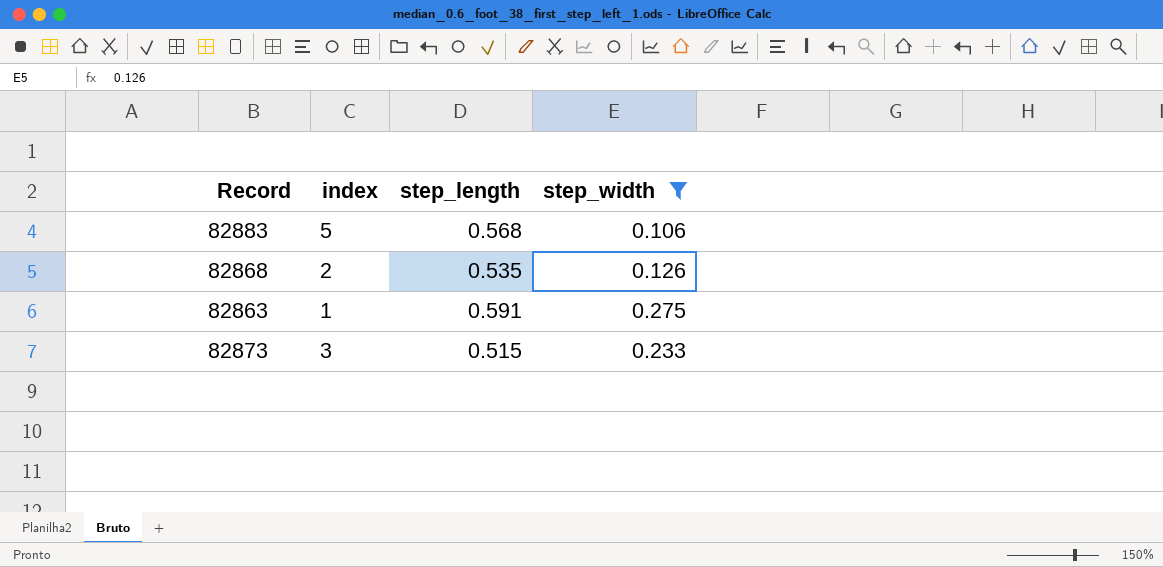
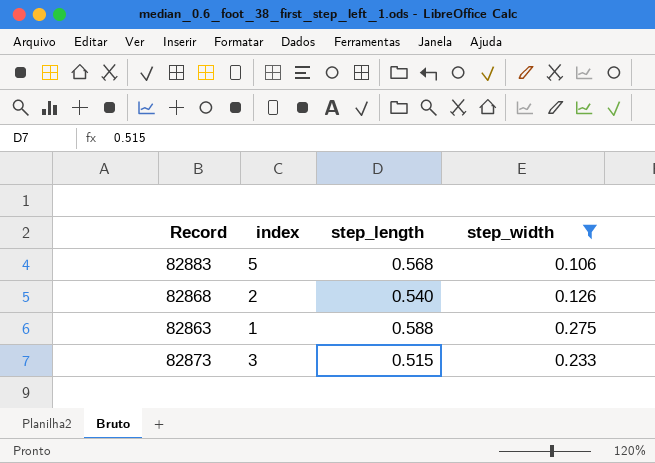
82868 | step_length: 0.535 -> 0.540
82863 | step_length: 0.591 -> 0.588

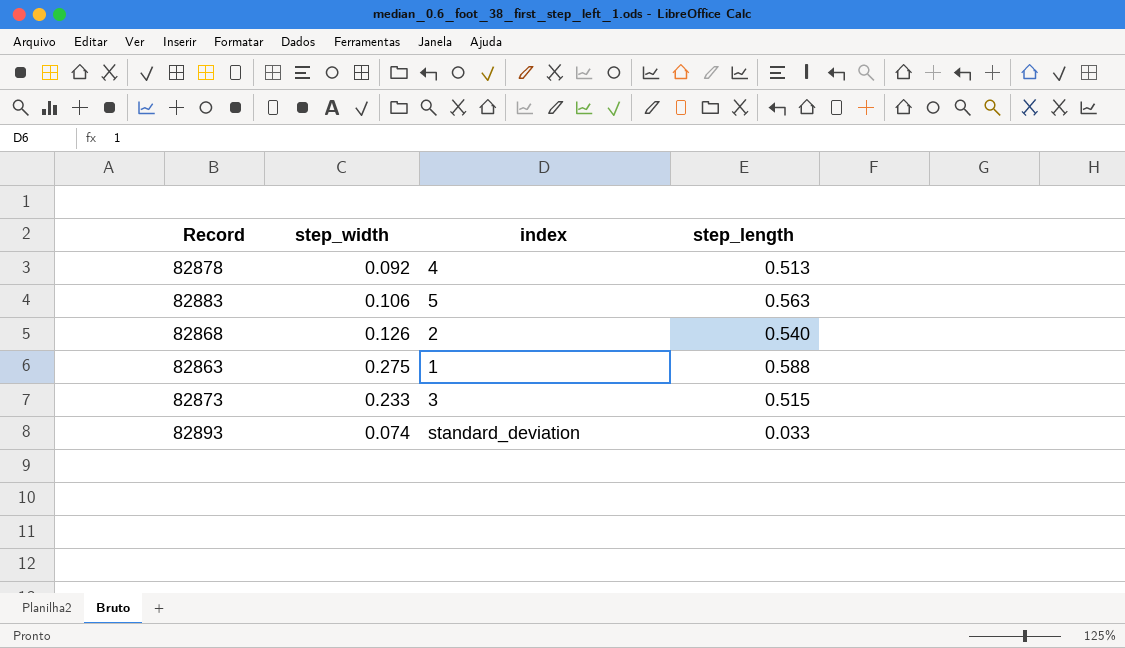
filter: step_width >= 0.106 -> none
column step_width | position: 4 -> 2
82883 | step_length: 0.568 -> 0.563

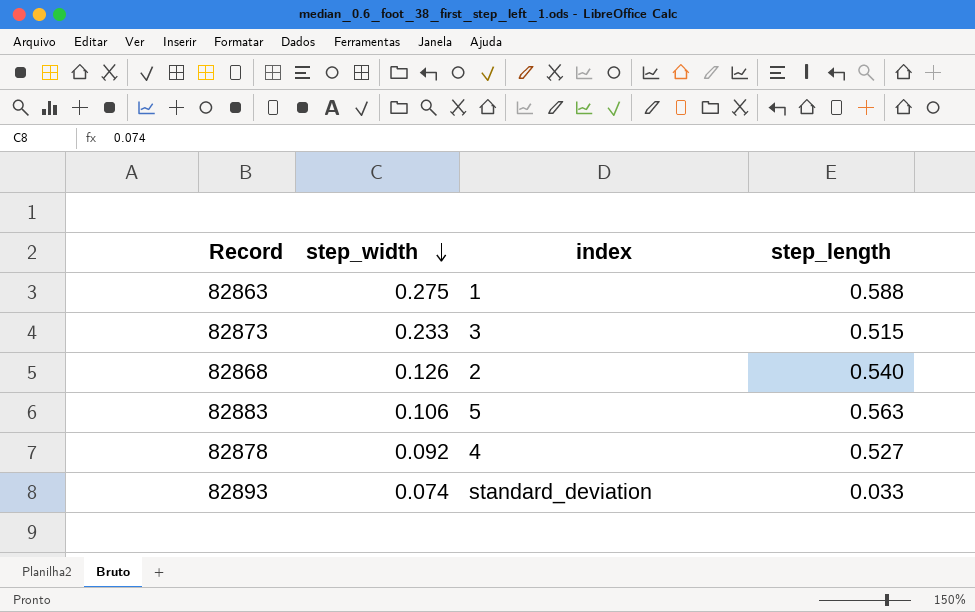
row order: none -> step_width descending
82878 | step_length: 0.513 -> 0.527

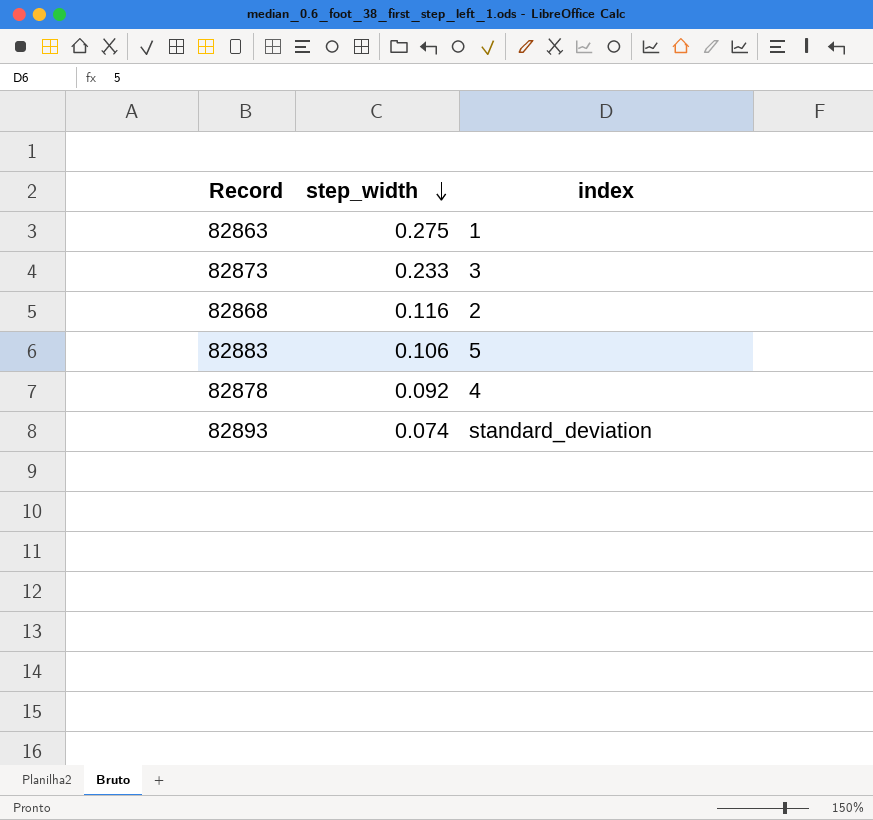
column step_length | position: 4 -> none
82868 | step_width: 0.126 -> 0.116

